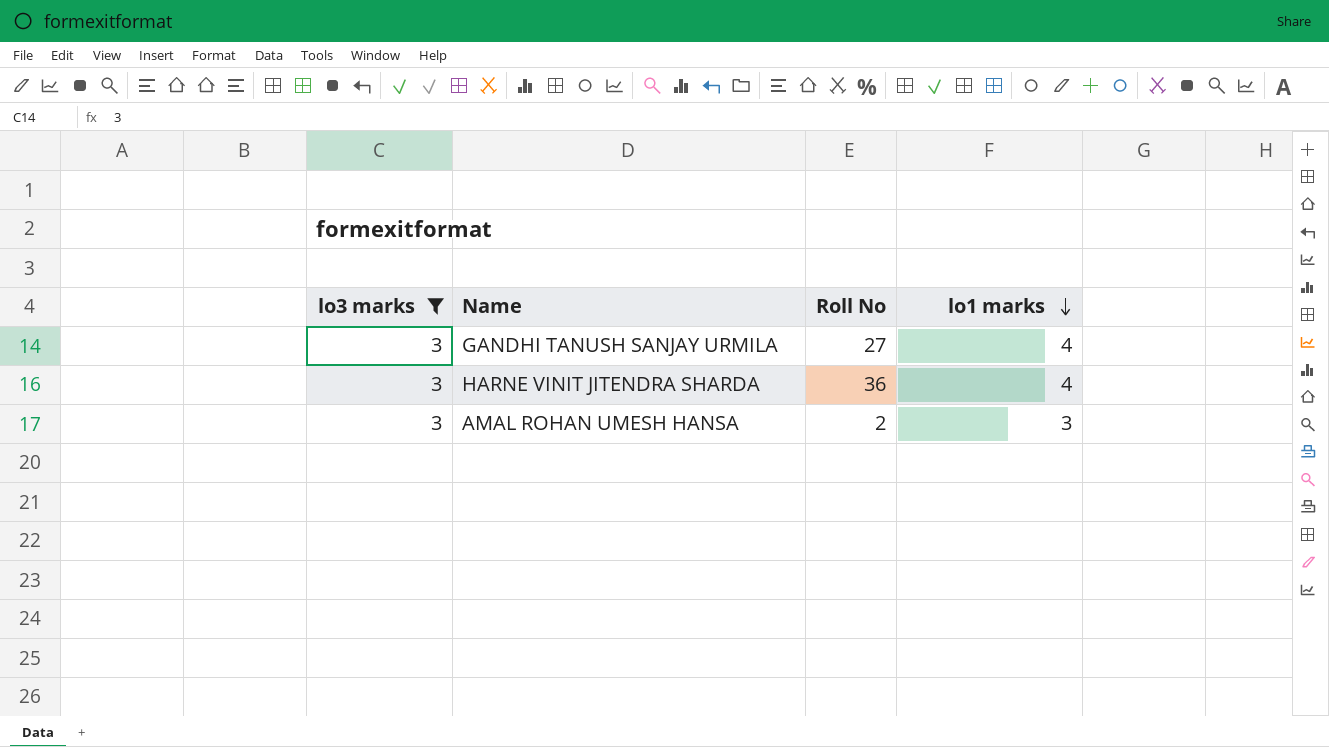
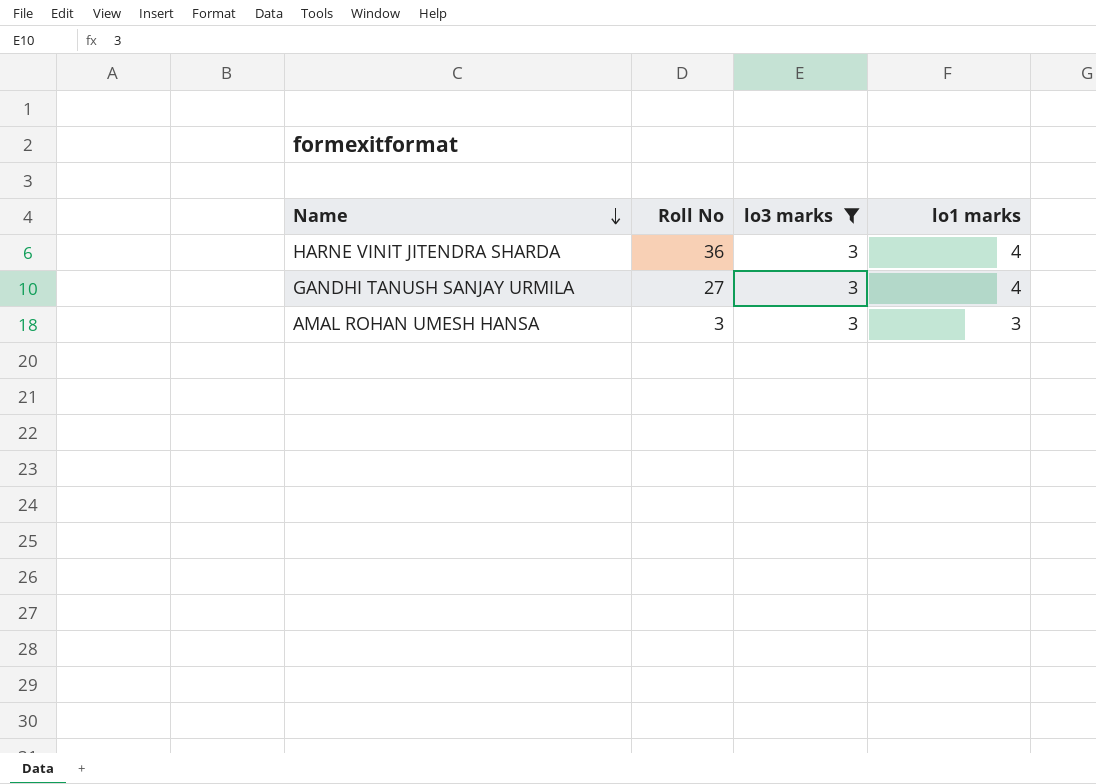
row order: lo1 marks descending -> Name descending
column lo3 marks | position: 1 -> 3
AMAL ROHAN UMESH HANSA | Roll No: 2 -> 3

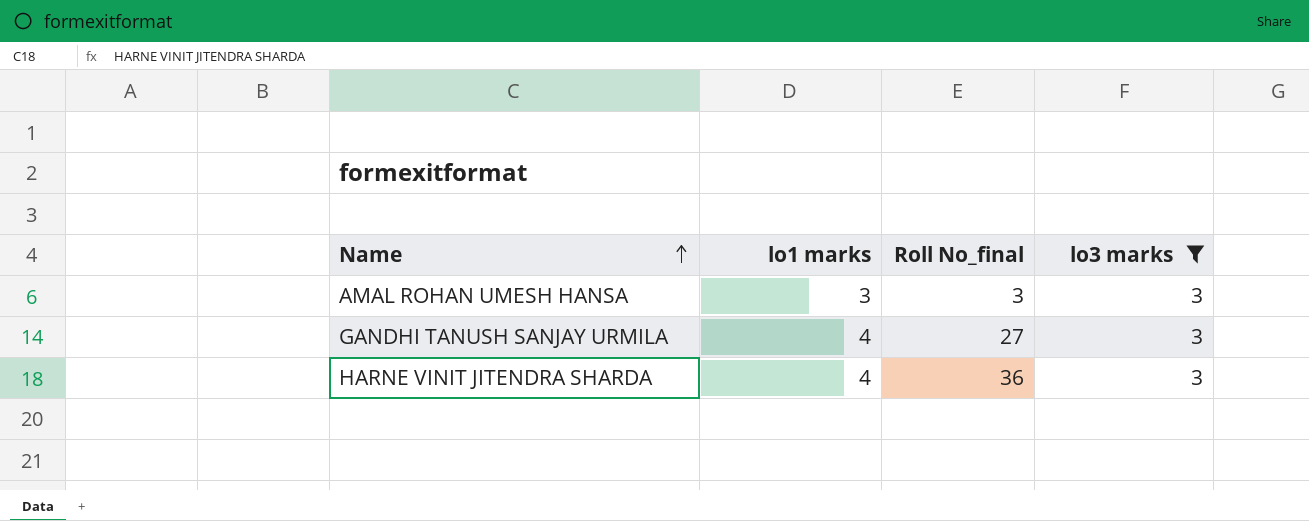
row order: Name descending -> Name ascending
column lo1 marks | position: 4 -> 2
column name: Roll No -> Roll No_final

